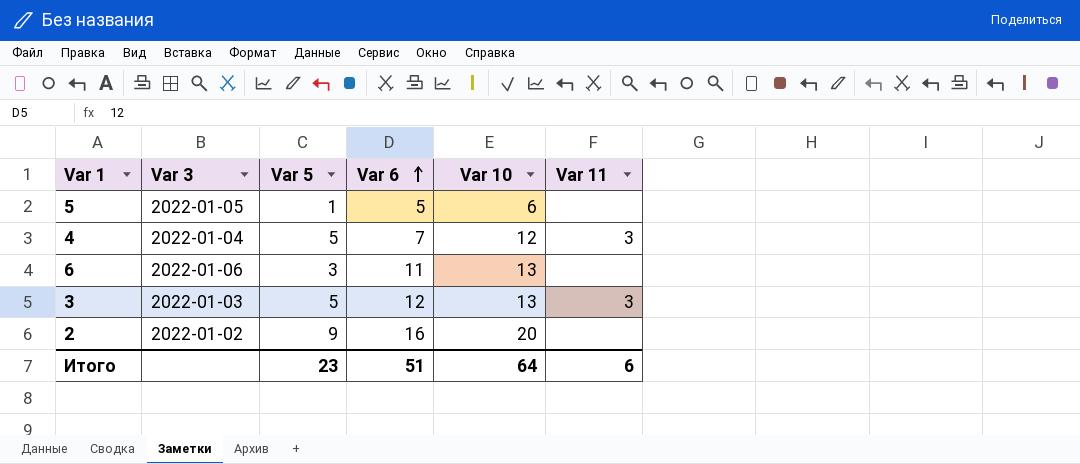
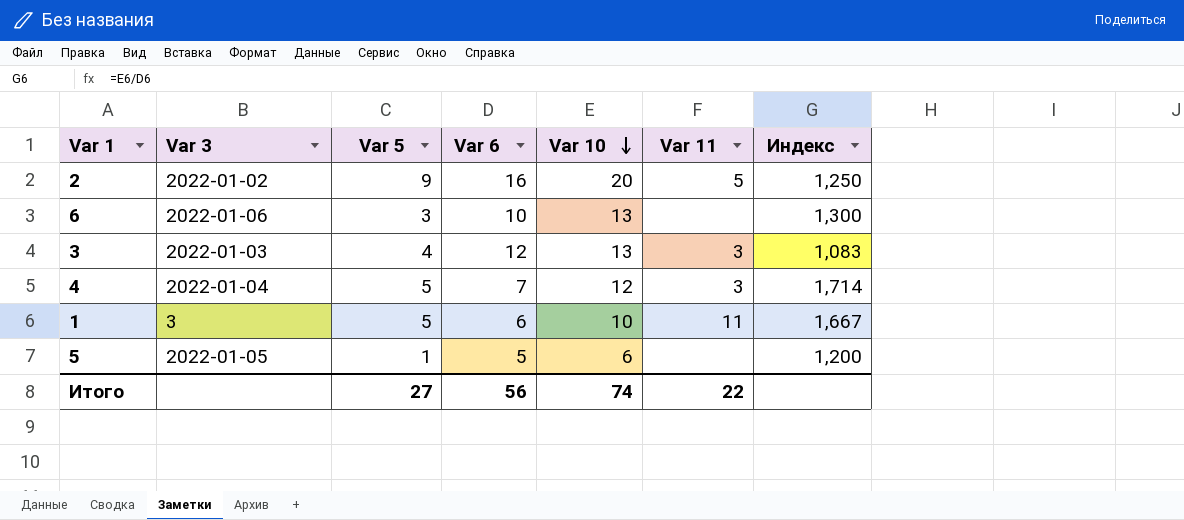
row order: Var 6 ascending -> Var 10 descending
column Индекс | formula: none -> [Var 10] / [Var 6]
2 | Var 11: none -> 5
6 | Var 6: 11 -> 10
3 | Var 5: 5 -> 4
row 1: none -> 3 | 5 | 6 | 10 | 11 | 1,667
Итого | Var 5: 23 -> 27
Итого | Var 6: 51 -> 56
Итого | Var 10: 64 -> 74
Итого | Var 11: 6 -> 22

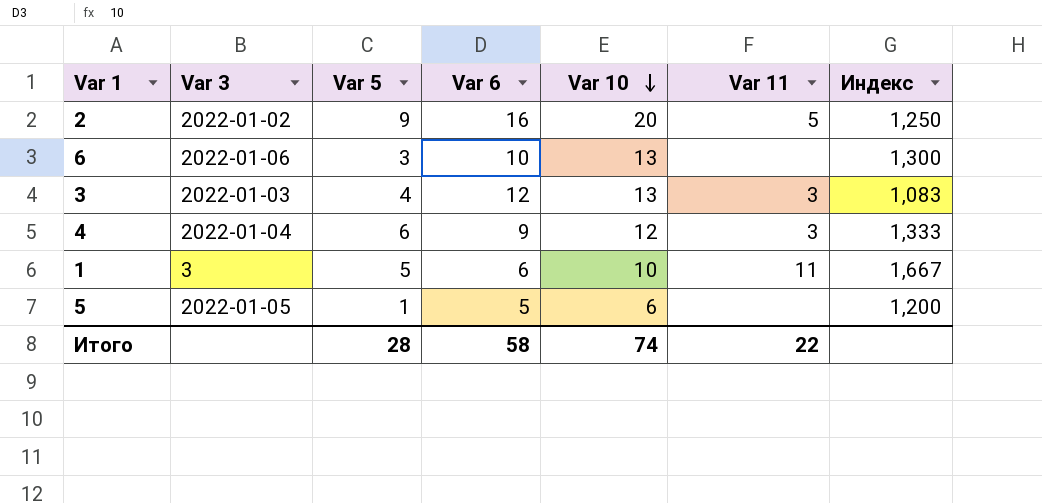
4 | Var 5: 5 -> 6
4 | Var 6: 7 -> 9
4 | Индекс: 1,714 -> 1,333
Итого | Var 5: 27 -> 28
Итого | Var 6: 56 -> 58

